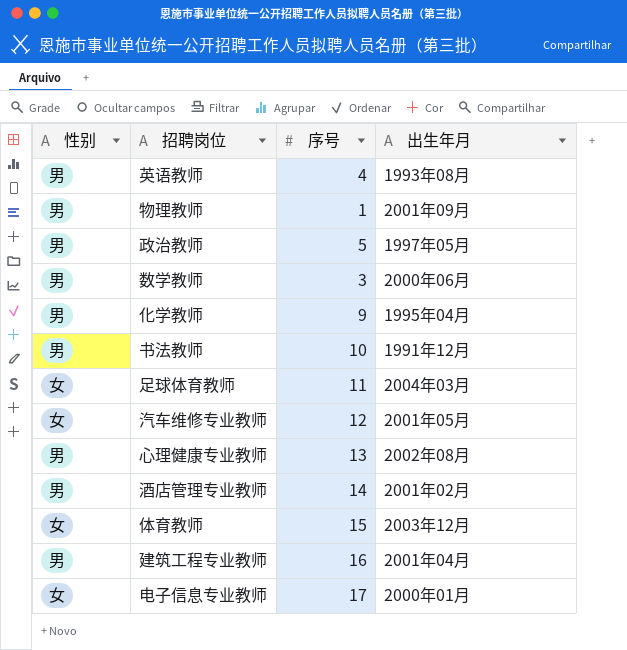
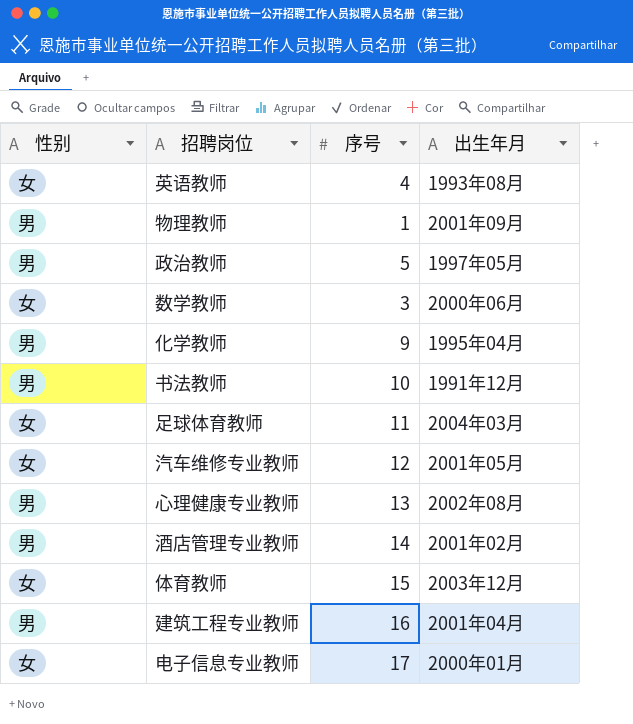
英语教师 | 性别: 男 -> 女
数学教师 | 性别: 男 -> 女

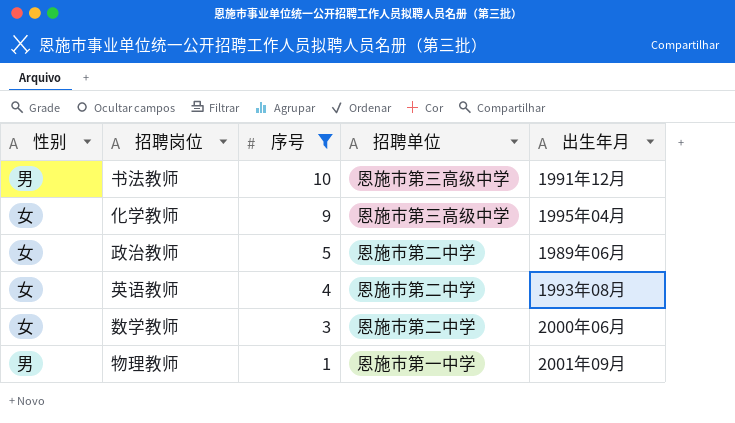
filter: none -> 序号 <= 10
row order: none -> 序号 descending
column 招聘单位 | position: none -> 4
化学教师 | 性别: 男 -> 女
政治教师 | 性别: 男 -> 女
政治教师 | 出生年月: 1997年05月 -> 1989年06月

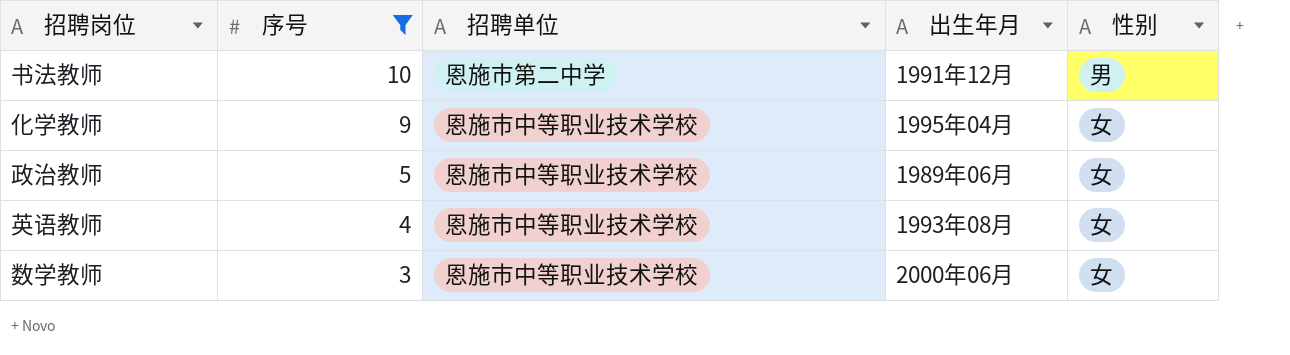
column 性别 | position: 1 -> 5
row 物理教师: 男 | 1 | 恩施市第一中学 | 2001年09月 -> none
书法教师 | 招聘单位: 恩施市第三高级中学 -> 恩施市第二中学
化学教师 | 招聘单位: 恩施市第三高级中学 -> 恩施市中等职业技术学校
政治教师 | 招聘单位: 恩施市第二中学 -> 恩施市中等职业技术学校
英语教师 | 招聘单位: 恩施市第二中学 -> 恩施市中等职业技术学校
数学教师 | 招聘单位: 恩施市第二中学 -> 恩施市中等职业技术学校

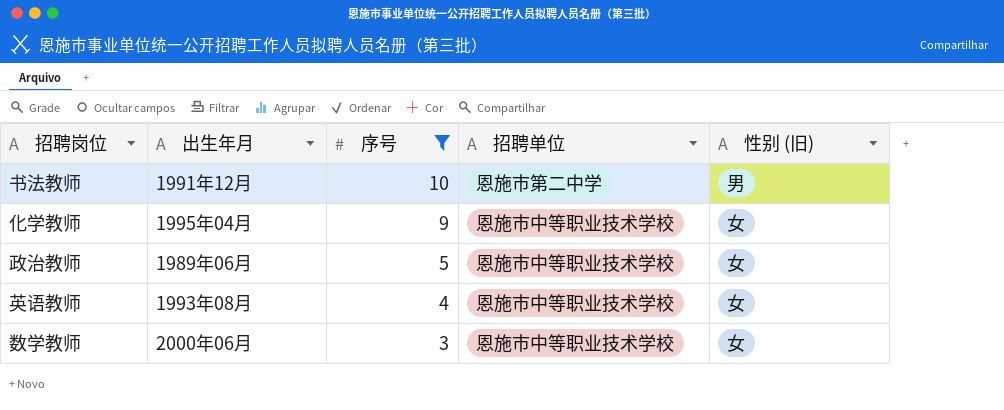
column 出生年月 | position: 4 -> 2
column name: 性别 -> 性别 (旧)

